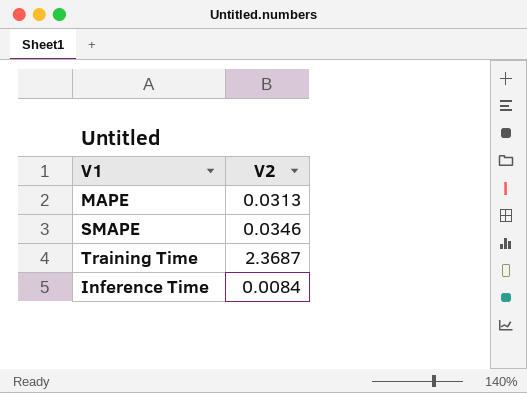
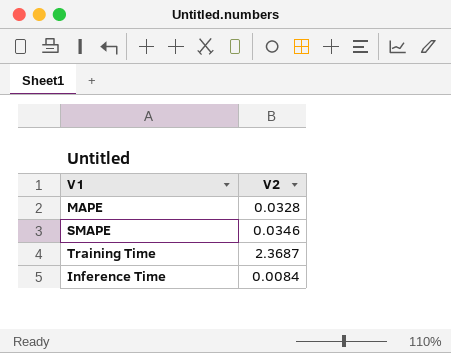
MAPE | V2: 0.0313 -> 0.0328

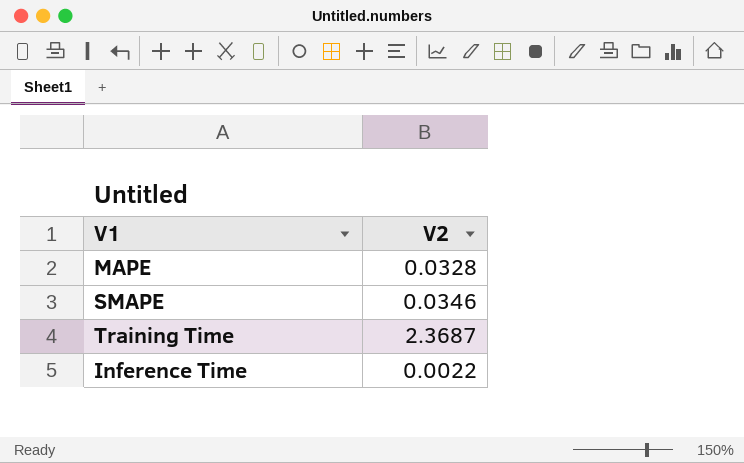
Inference Time | V2: 0.0084 -> 0.0022

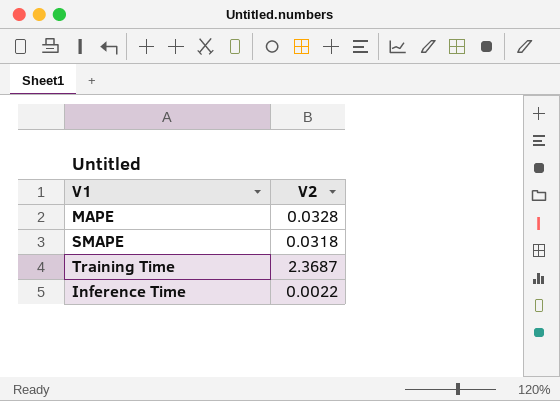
SMAPE | V2: 0.0346 -> 0.0318

